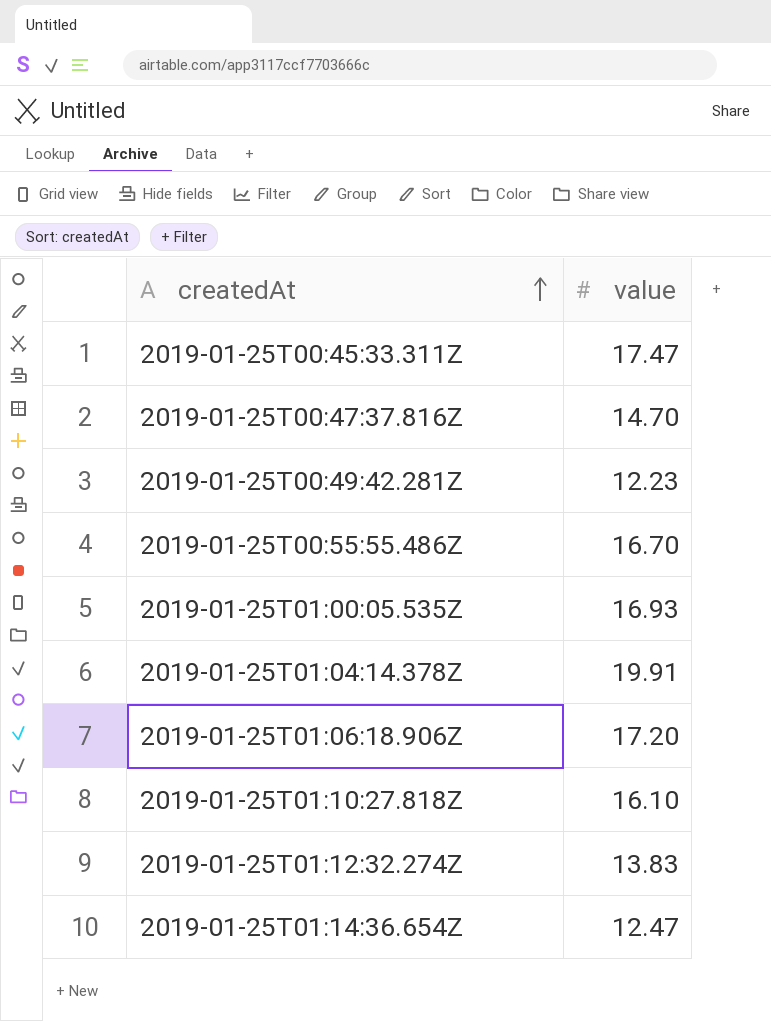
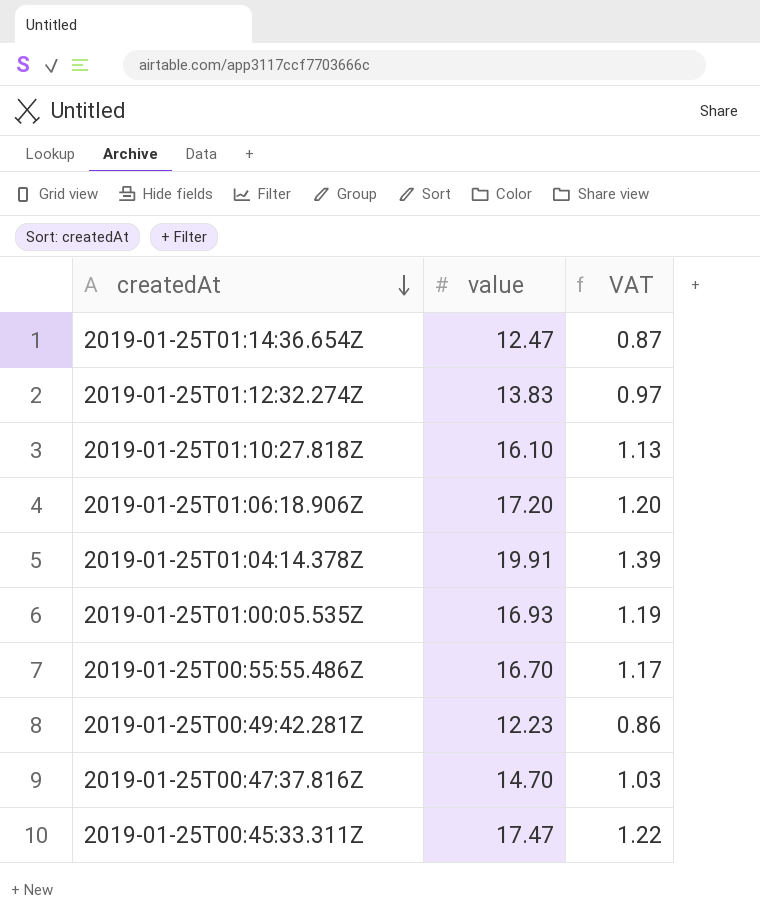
row order: createdAt ascending -> createdAt descending
column VAT | formula: none -> [value] * 0.07

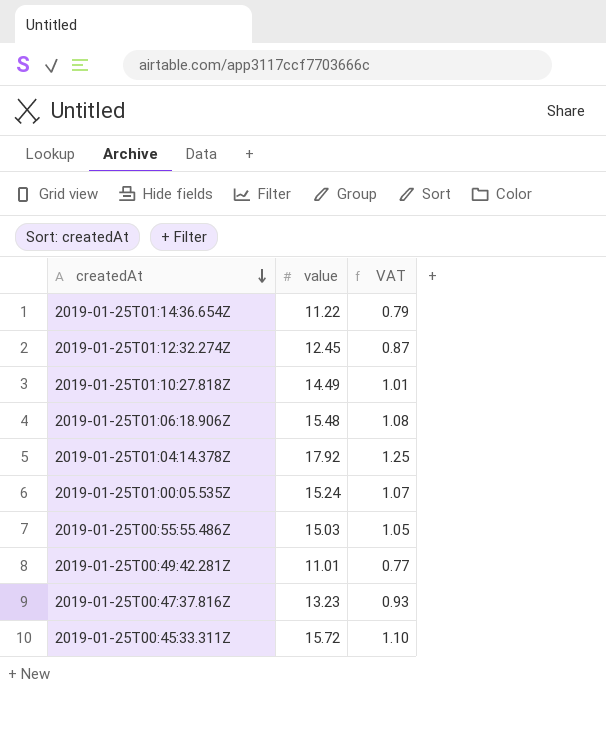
2019-01-25T01:14:36.654Z | value: 12.47 -> 11.22
2019-01-25T01:14:36.654Z | VAT: 0.87 -> 0.79
2019-01-25T01:12:32.274Z | value: 13.83 -> 12.45
2019-01-25T01:12:32.274Z | VAT: 0.97 -> 0.87
2019-01-25T01:10:27.818Z | value: 16.10 -> 14.49
2019-01-25T01:10:27.818Z | VAT: 1.13 -> 1.01
2019-01-25T01:06:18.906Z | value: 17.20 -> 15.48
2019-01-25T01:06:18.906Z | VAT: 1.20 -> 1.08
2019-01-25T01:04:14.378Z | value: 19.91 -> 17.92
2019-01-25T01:04:14.378Z | VAT: 1.39 -> 1.25
2019-01-25T01:00:05.535Z | value: 16.93 -> 15.24
2019-01-25T01:00:05.535Z | VAT: 1.19 -> 1.07
2019-01-25T00:55:55.486Z | value: 16.70 -> 15.03
2019-01-25T00:55:55.486Z | VAT: 1.17 -> 1.05
2019-01-25T00:49:42.281Z | value: 12.23 -> 11.01
2019-01-25T00:49:42.281Z | VAT: 0.86 -> 0.77
2019-01-25T00:47:37.816Z | value: 14.70 -> 13.23
2019-01-25T00:47:37.816Z | VAT: 1.03 -> 0.93
2019-01-25T00:45:33.311Z | value: 17.47 -> 15.72
2019-01-25T00:45:33.311Z | VAT: 1.22 -> 1.10

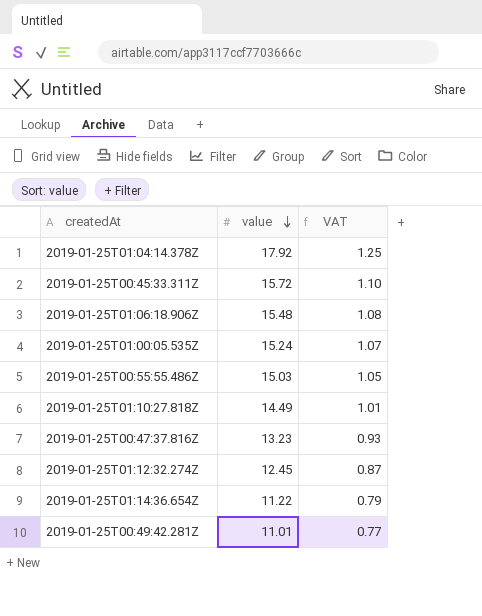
row order: createdAt descending -> value descending

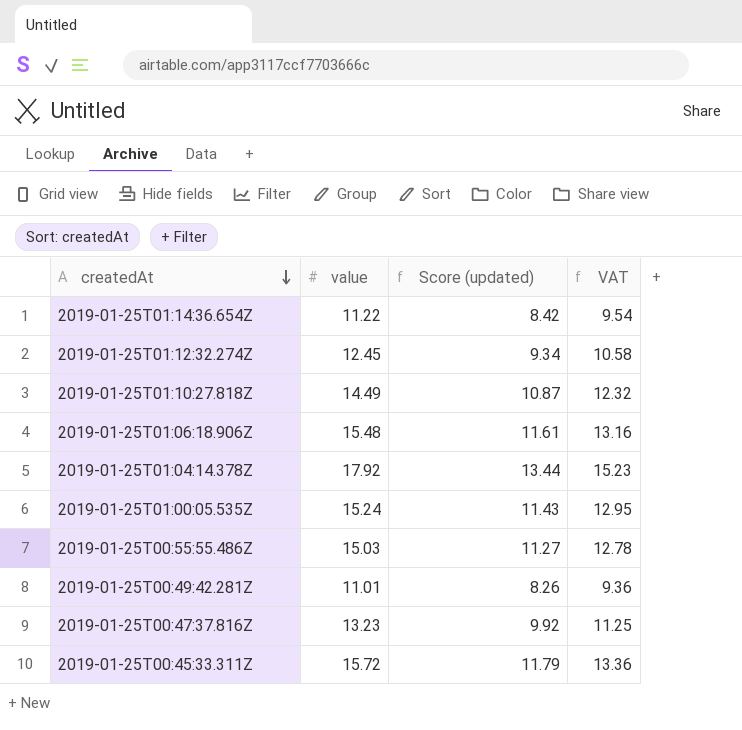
row order: value descending -> createdAt descending
column Score (updated) | formula: none -> [value] * 0.75
column VAT | formula: [value] * 0.07 -> [value] * 0.85

